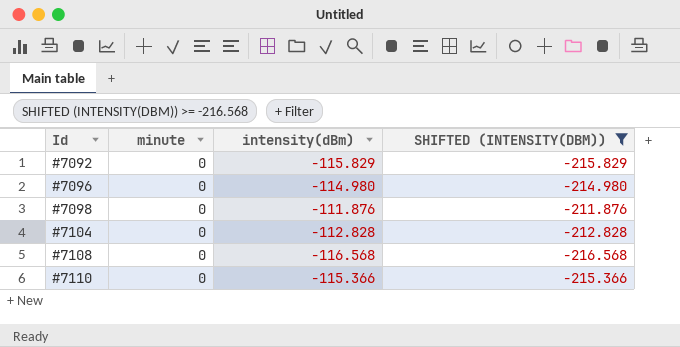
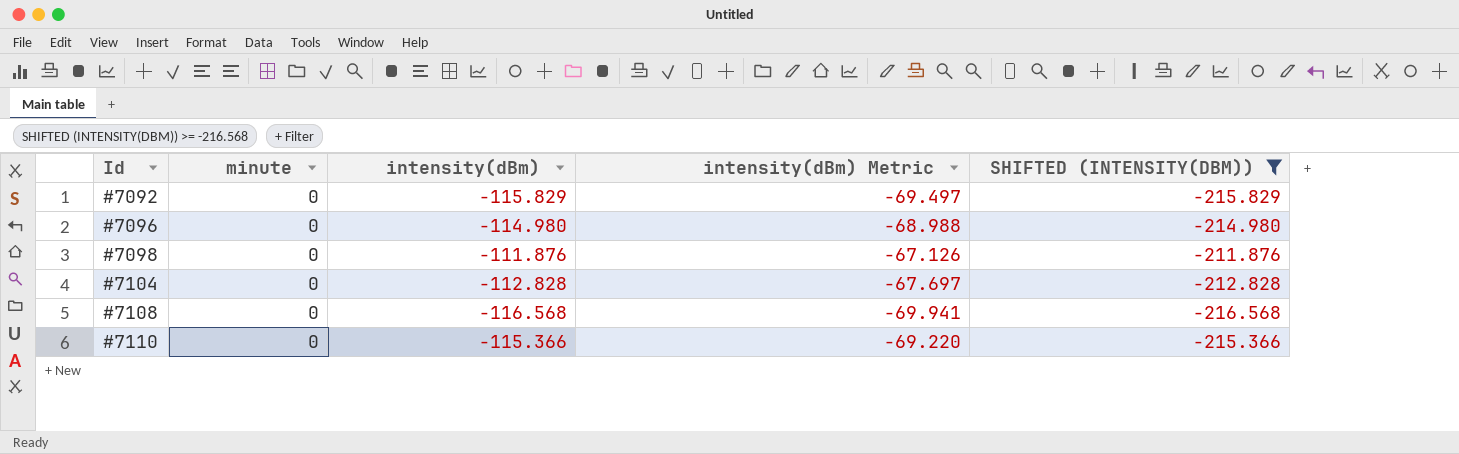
column intensity(dBm) Metric | formula: none -> [intensity(dBm)] * 0.6

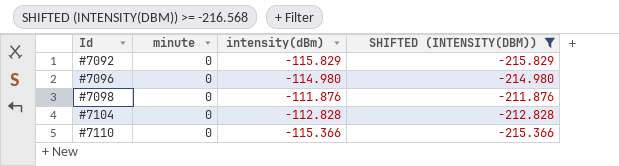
column intensity(dBm) Metric | formula: [intensity(dBm)] * 0.6 -> none
row #7108: 0 | -116.568 | -69.941 | -216.568 -> none

